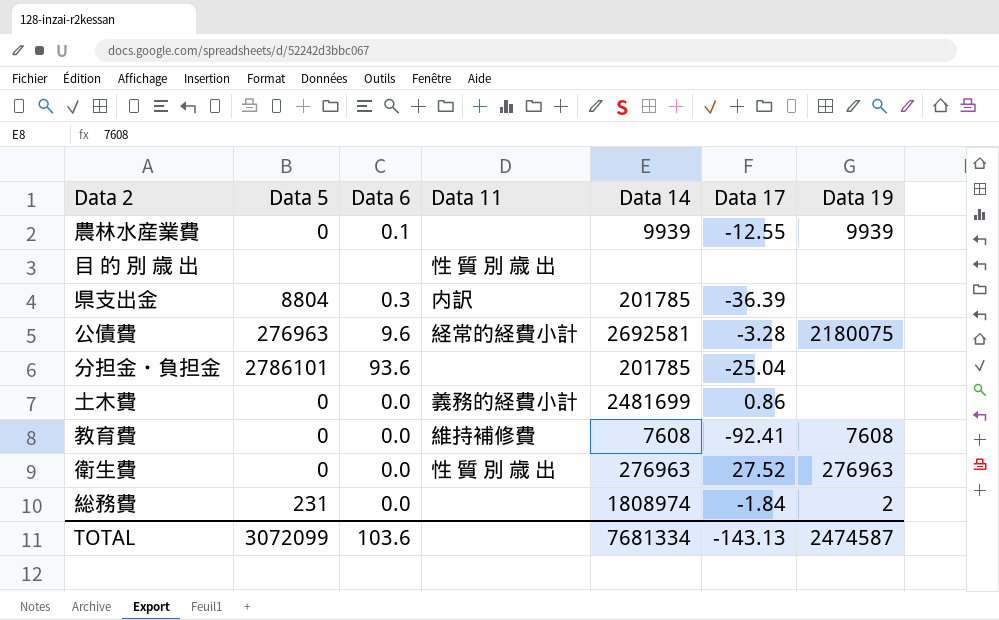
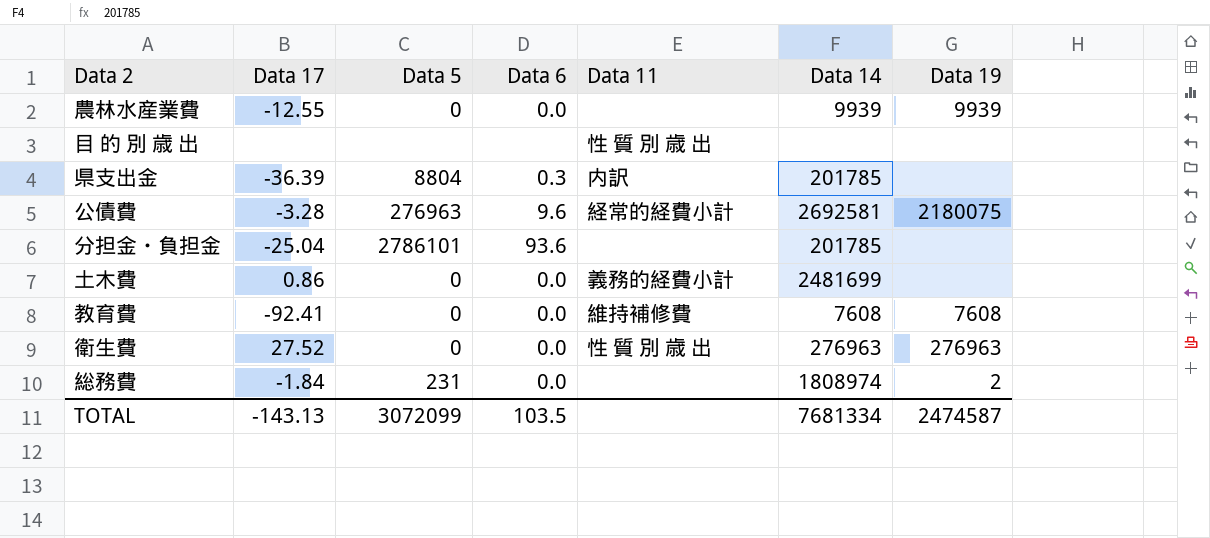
column Data 17 | position: 6 -> 2
農林水産業費 | Data 6: 0.1 -> 0.0
TOTAL | Data 6: 103.6 -> 103.5

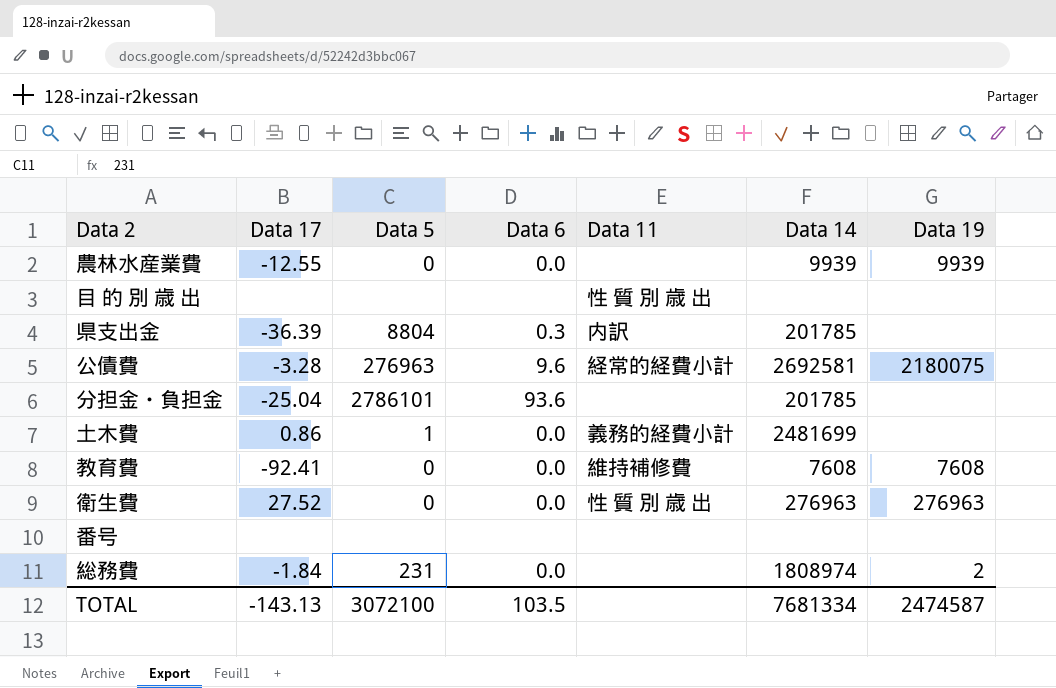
土木費 | Data 5: 0 -> 1
row 番号: none -> none | none | none | none | none | none
TOTAL | Data 5: 3072099 -> 3072100

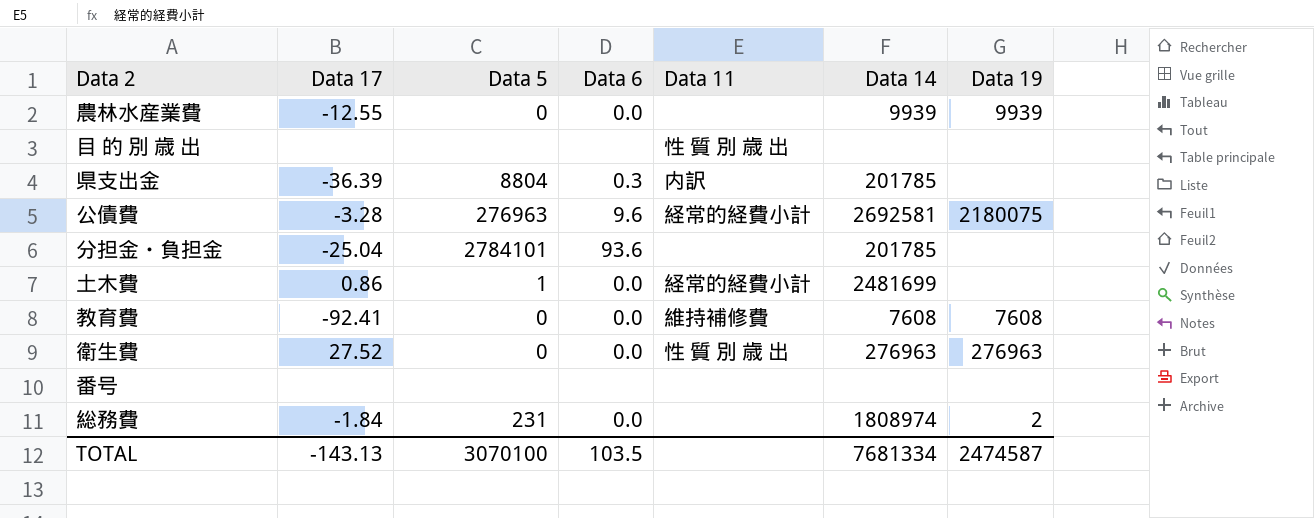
分担金・負担金 | Data 5: 2786101 -> 2784101
土木費 | Data 11: 義務的経費小計 -> 経常的経費小計
TOTAL | Data 5: 3072100 -> 3070100

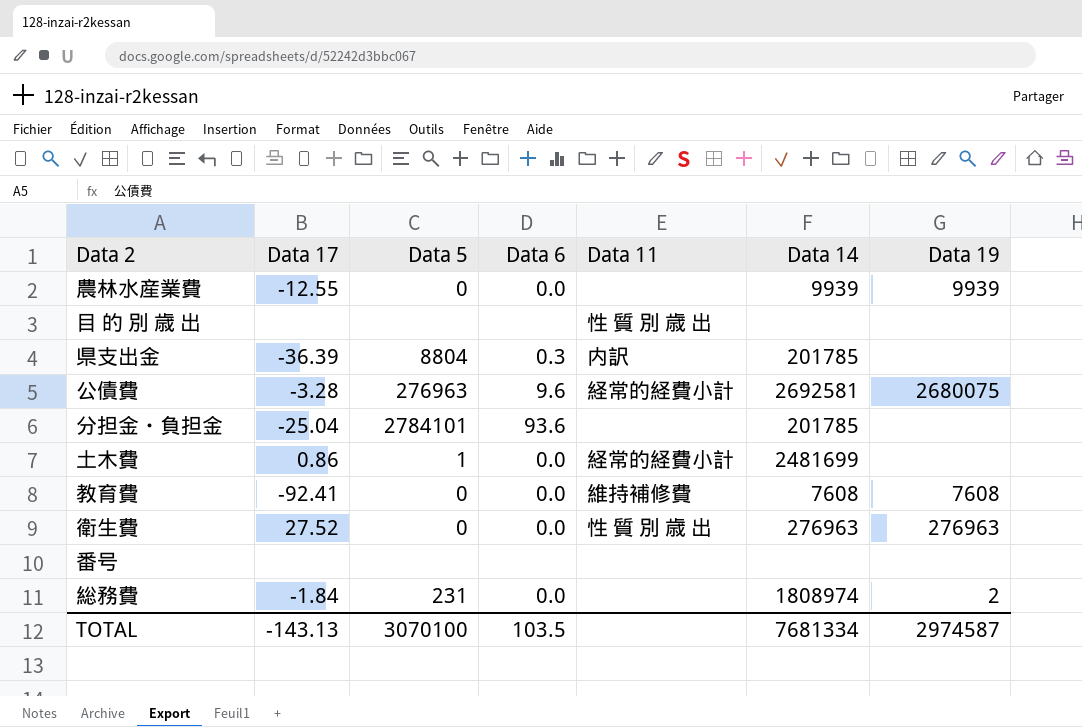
公債費 | Data 19: 2180075 -> 2680075
TOTAL | Data 19: 2474587 -> 2974587

